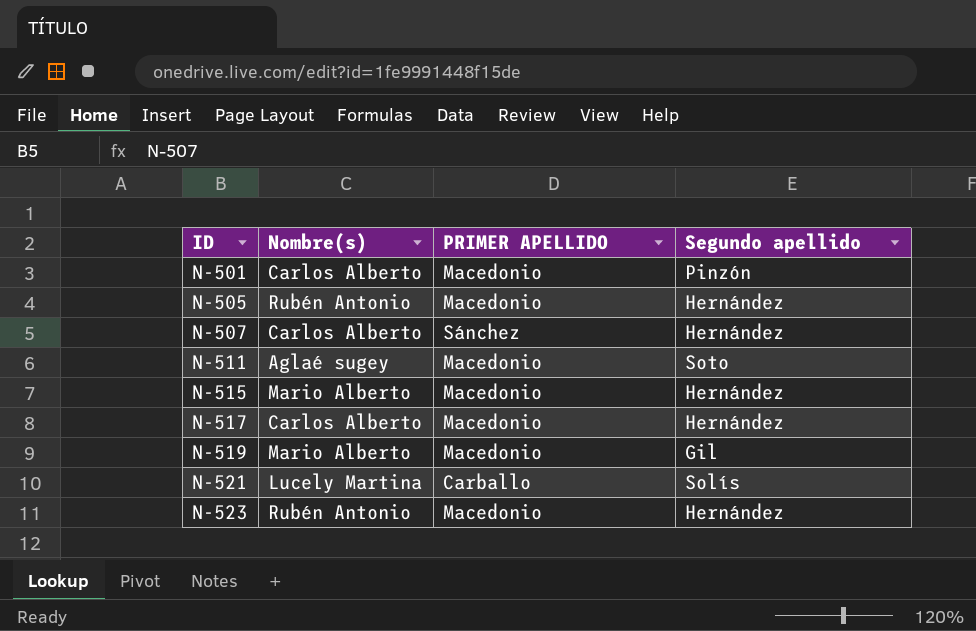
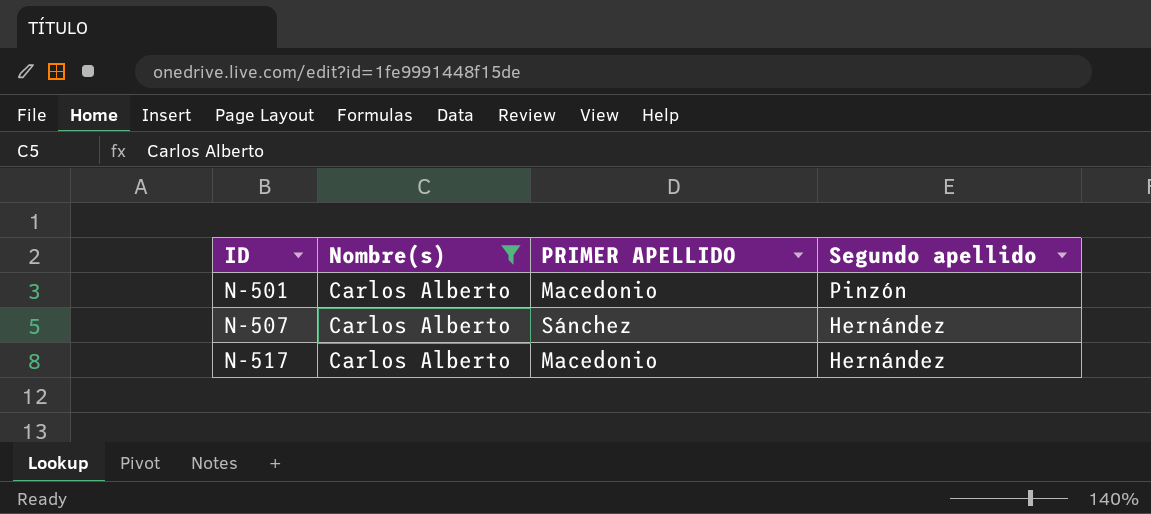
filter: none -> Nombre(s) = Carlos Alberto

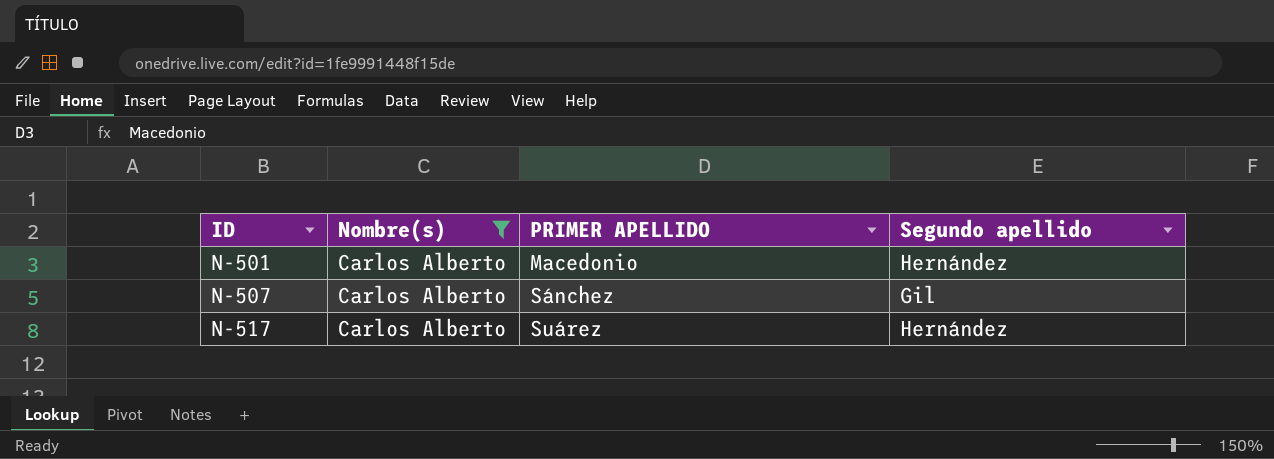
N-501 | Segundo apellido: Pinzón -> Hernández
N-507 | Segundo apellido: Hernández -> Gil
N-517 | PRIMER APELLIDO: Macedonio -> Suárez

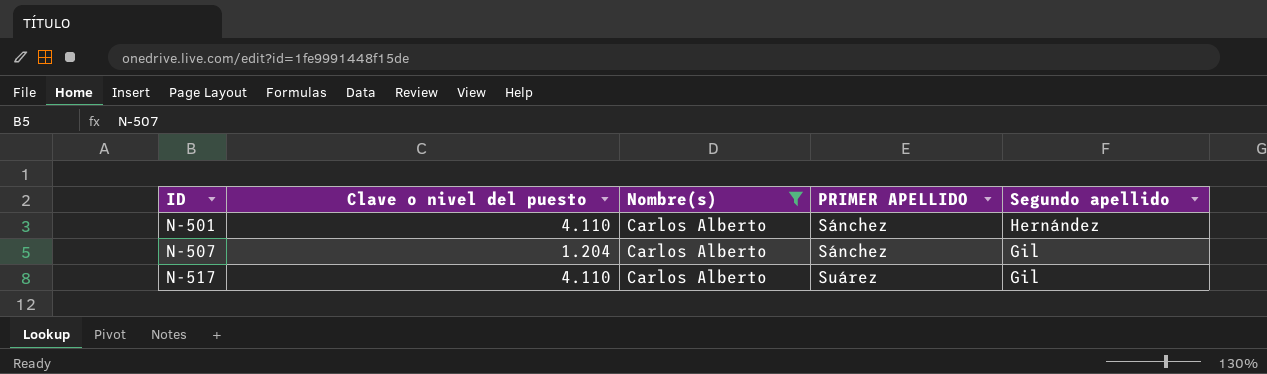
column Clave o nivel del puesto | position: none -> 2
N-501 | PRIMER APELLIDO: Macedonio -> Sánchez
N-517 | Segundo apellido: Hernández -> Gil

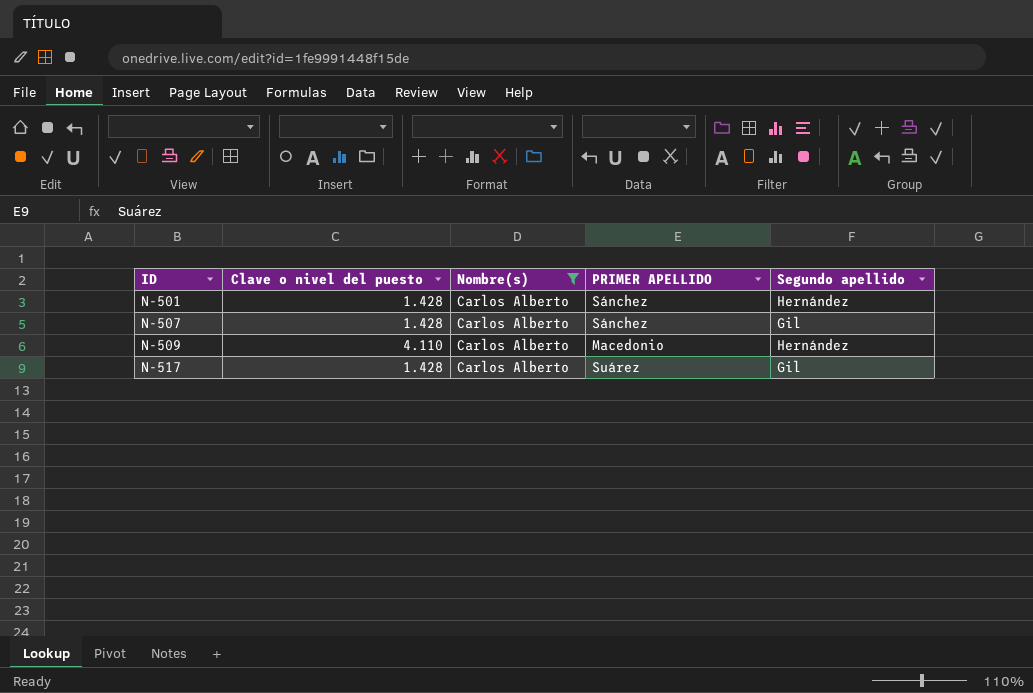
N-501 | Clave o nivel del puesto: 4.110 -> 1.428
N-507 | Clave o nivel del puesto: 1.204 -> 1.428
row N-509: none -> 4.110 | Carlos Alberto | Macedonio | Hernández
N-517 | Clave o nivel del puesto: 4.110 -> 1.428

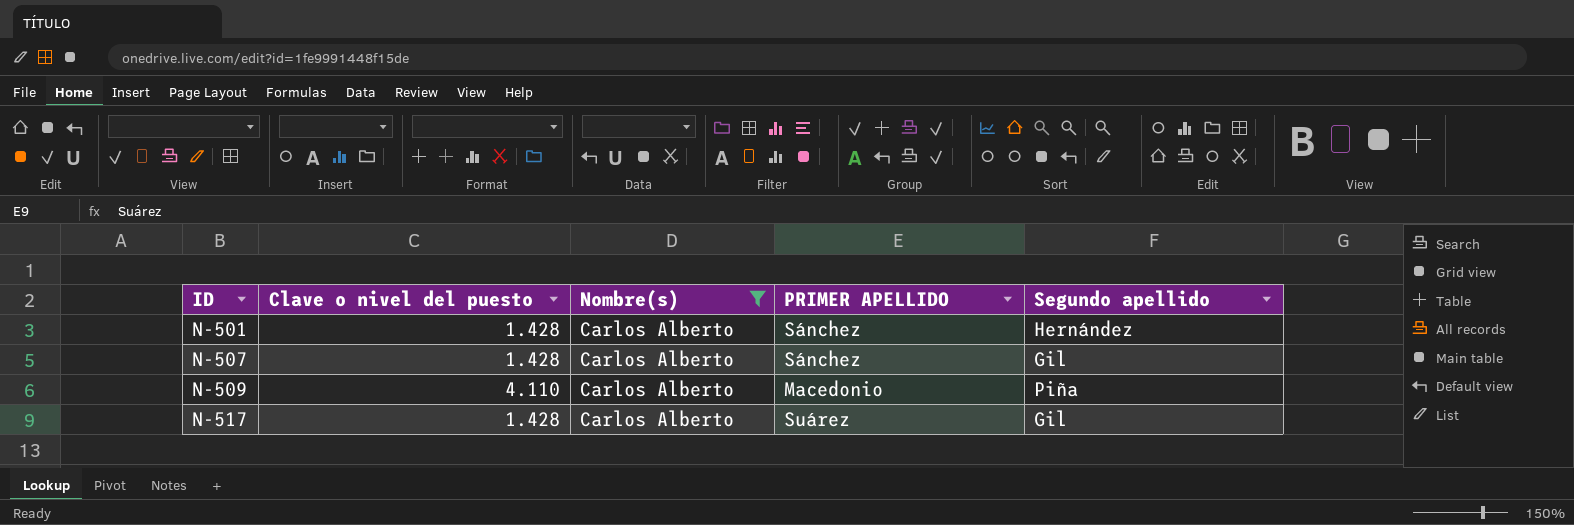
N-509 | Segundo apellido: Hernández -> Piña

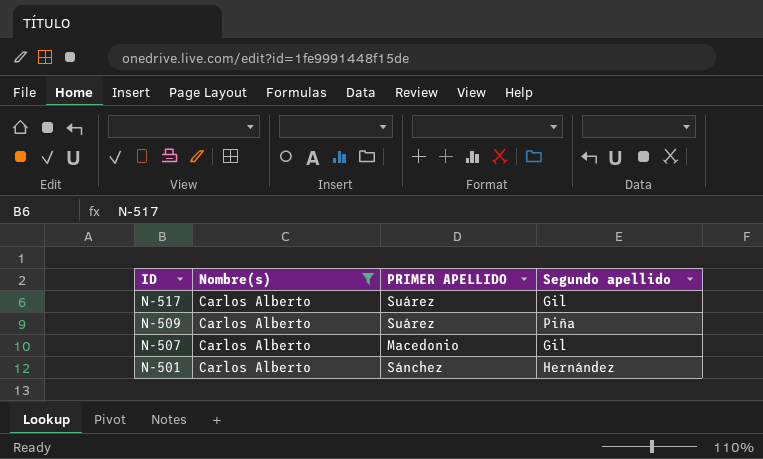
row order: ID ascending -> ID descending
column Clave o nivel del puesto | position: 2 -> none
N-509 | PRIMER APELLIDO: Macedonio -> Suárez
N-507 | PRIMER APELLIDO: Sánchez -> Macedonio

